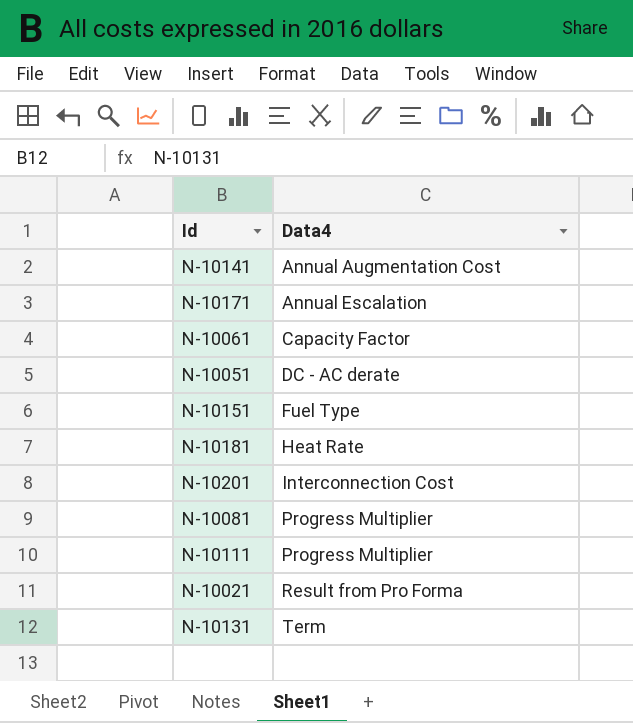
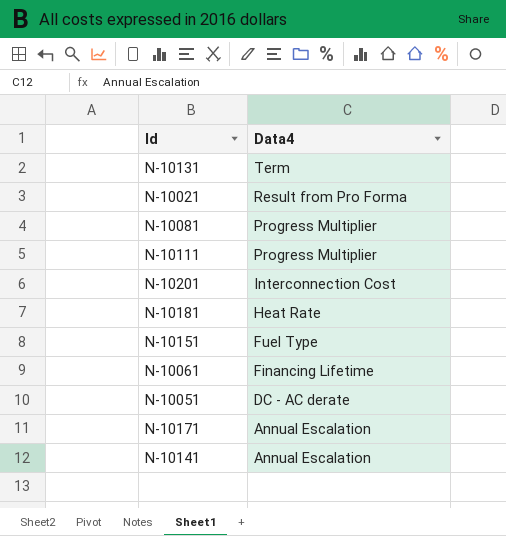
row order: Data4 ascending -> Data4 descending
N-10061 | Data4: Capacity Factor -> Financing Lifetime
N-10141 | Data4: Annual Augmentation Cost -> Annual Escalation

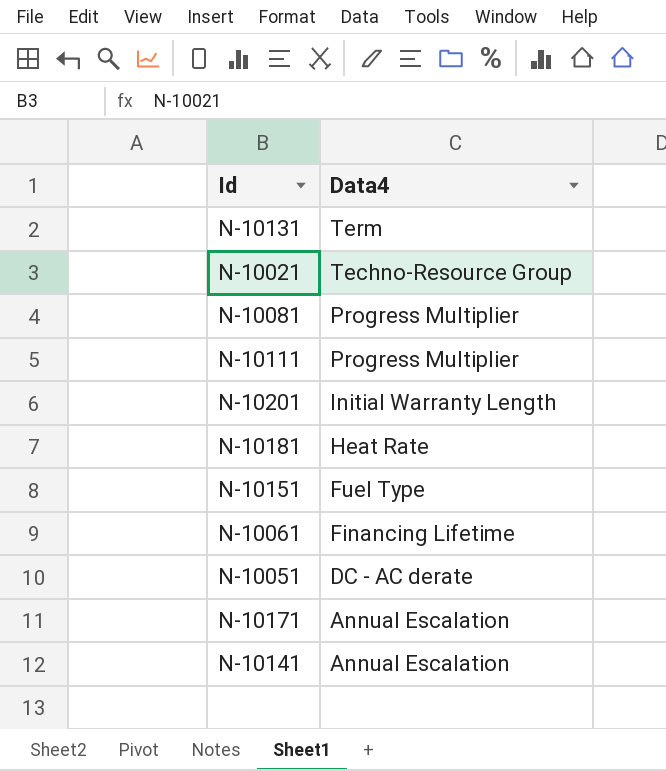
N-10021 | Data4: Result from Pro Forma -> Techno-Resource Group
N-10201 | Data4: Interconnection Cost -> Initial Warranty Length

